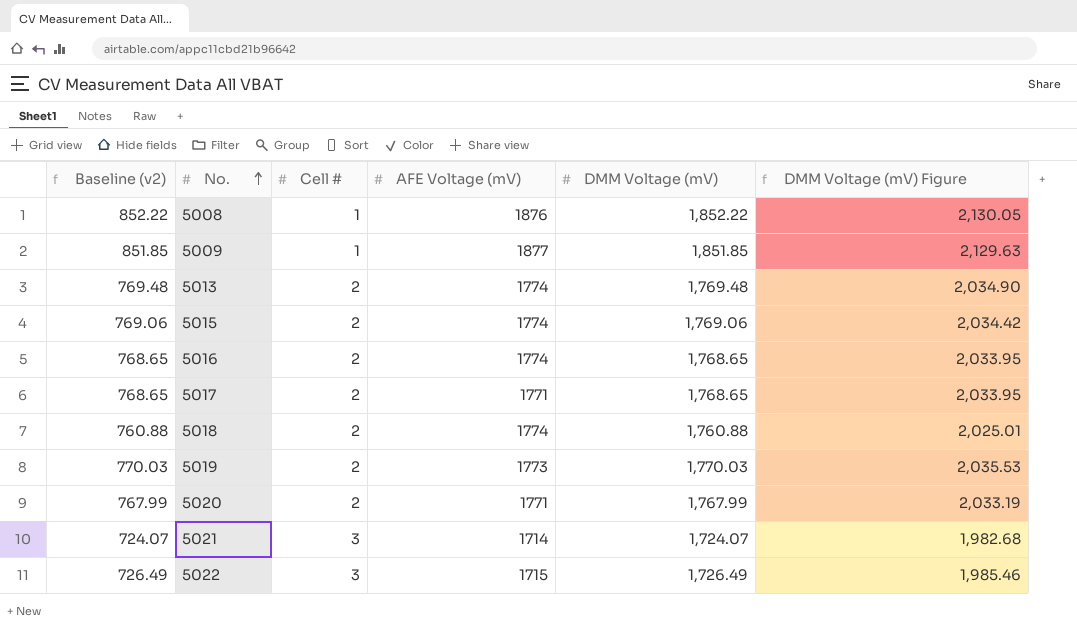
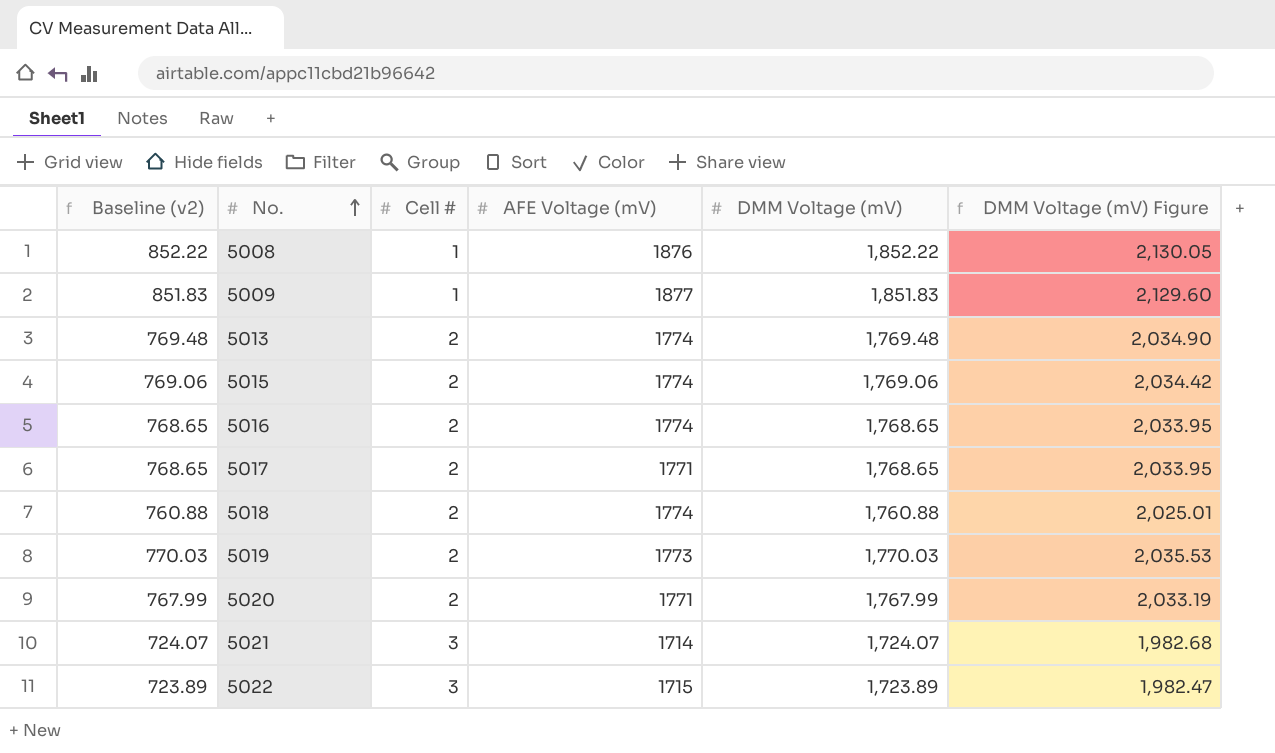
5009 | Baseline (v2): 851.85 -> 851.83
5009 | DMM Voltage (mV): 1,851.85 -> 1,851.83
5009 | DMM Voltage (mV) Figure: 2,129.63 -> 2,129.60
5022 | Baseline (v2): 726.49 -> 723.89
5022 | DMM Voltage (mV): 1,726.49 -> 1,723.89
5022 | DMM Voltage (mV) Figure: 1,985.46 -> 1,982.47

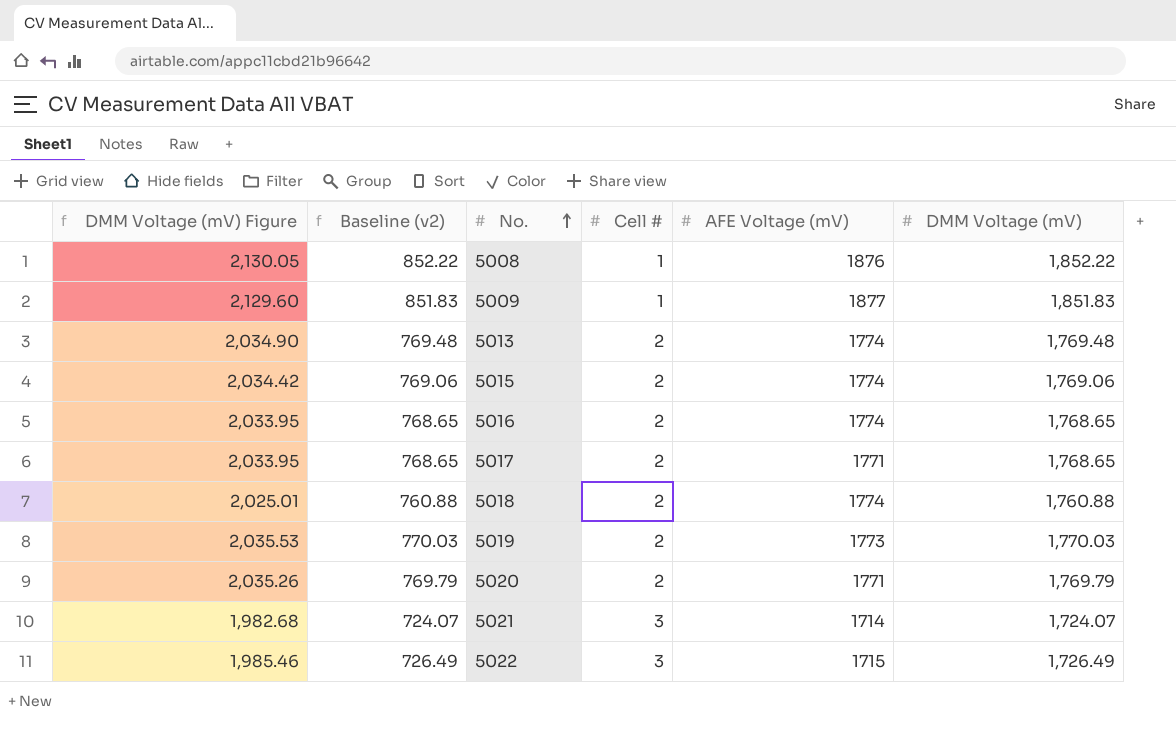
column DMM Voltage (mV) Figure | position: 6 -> 1
5020 | DMM Voltage (mV) Figure: 2,033.19 -> 2,035.26
5020 | Baseline (v2): 767.99 -> 769.79
5020 | DMM Voltage (mV): 1,767.99 -> 1,769.79
5022 | DMM Voltage (mV) Figure: 1,982.47 -> 1,985.46
5022 | Baseline (v2): 723.89 -> 726.49
5022 | DMM Voltage (mV): 1,723.89 -> 1,726.49

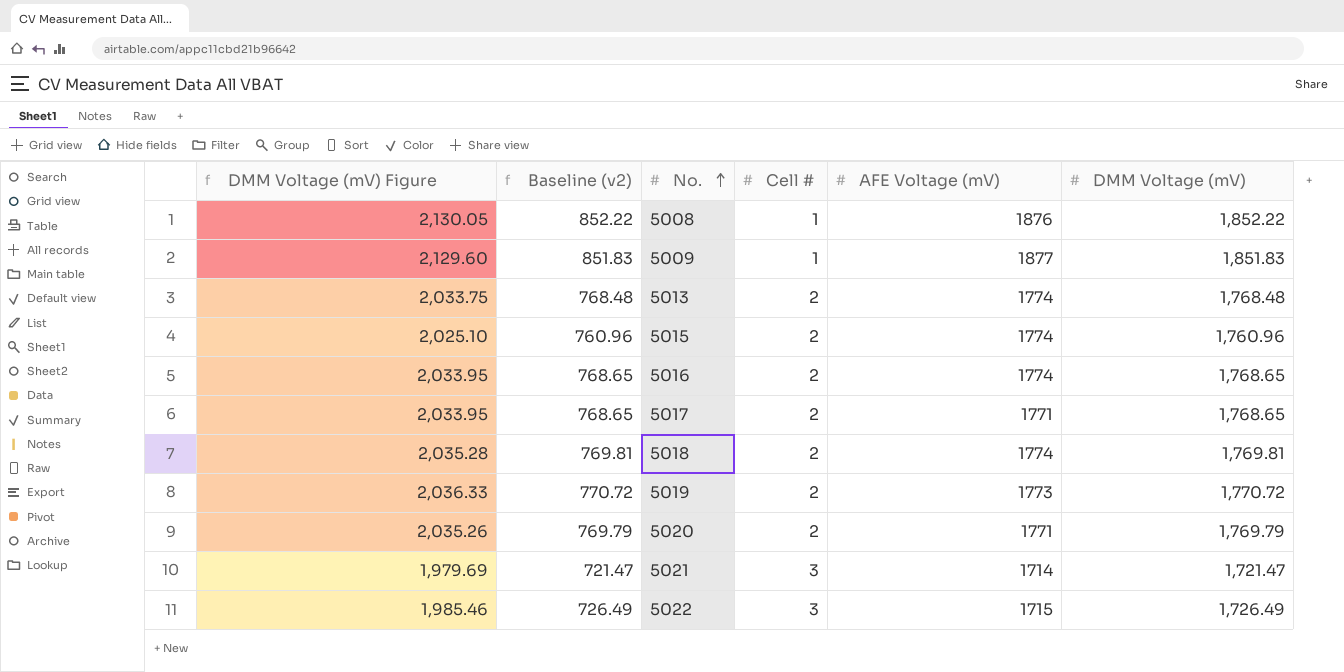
5013 | DMM Voltage (mV) Figure: 2,034.90 -> 2,033.75
5013 | Baseline (v2): 769.48 -> 768.48
5013 | DMM Voltage (mV): 1,769.48 -> 1,768.48
5015 | DMM Voltage (mV) Figure: 2,034.42 -> 2,025.10
5015 | Baseline (v2): 769.06 -> 760.96
5015 | DMM Voltage (mV): 1,769.06 -> 1,760.96
5018 | DMM Voltage (mV) Figure: 2,025.01 -> 2,035.28
5018 | Baseline (v2): 760.88 -> 769.81
5018 | DMM Voltage (mV): 1,760.88 -> 1,769.81
5019 | DMM Voltage (mV) Figure: 2,035.53 -> 2,036.33
5019 | Baseline (v2): 770.03 -> 770.72
5019 | DMM Voltage (mV): 1,770.03 -> 1,770.72
5021 | DMM Voltage (mV) Figure: 1,982.68 -> 1,979.69
5021 | Baseline (v2): 724.07 -> 721.47
5021 | DMM Voltage (mV): 1,724.07 -> 1,721.47

